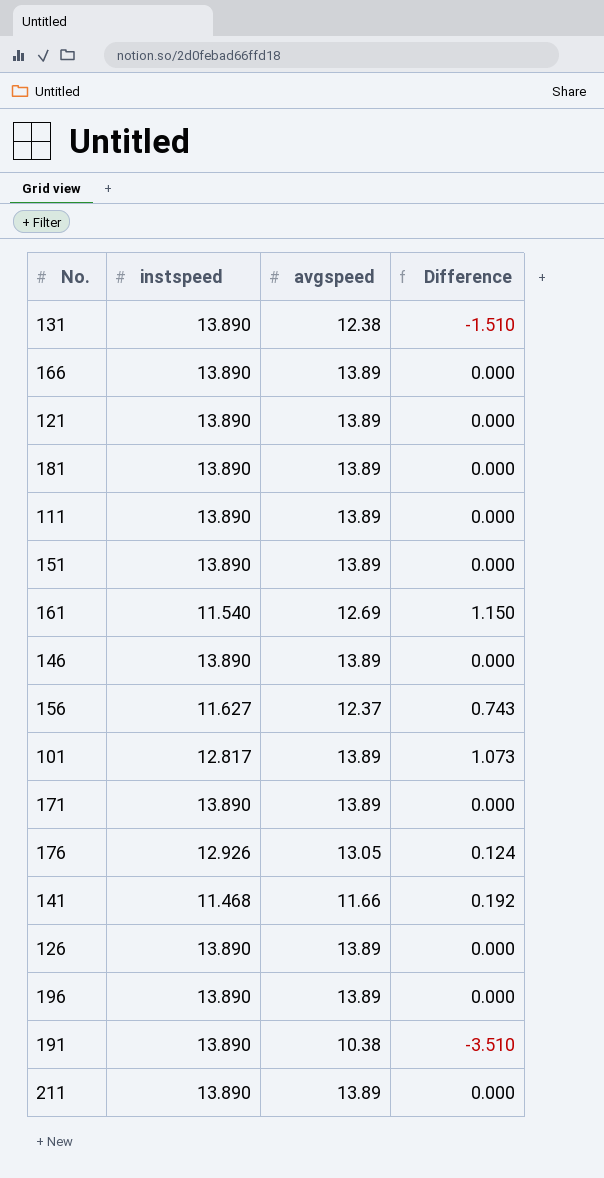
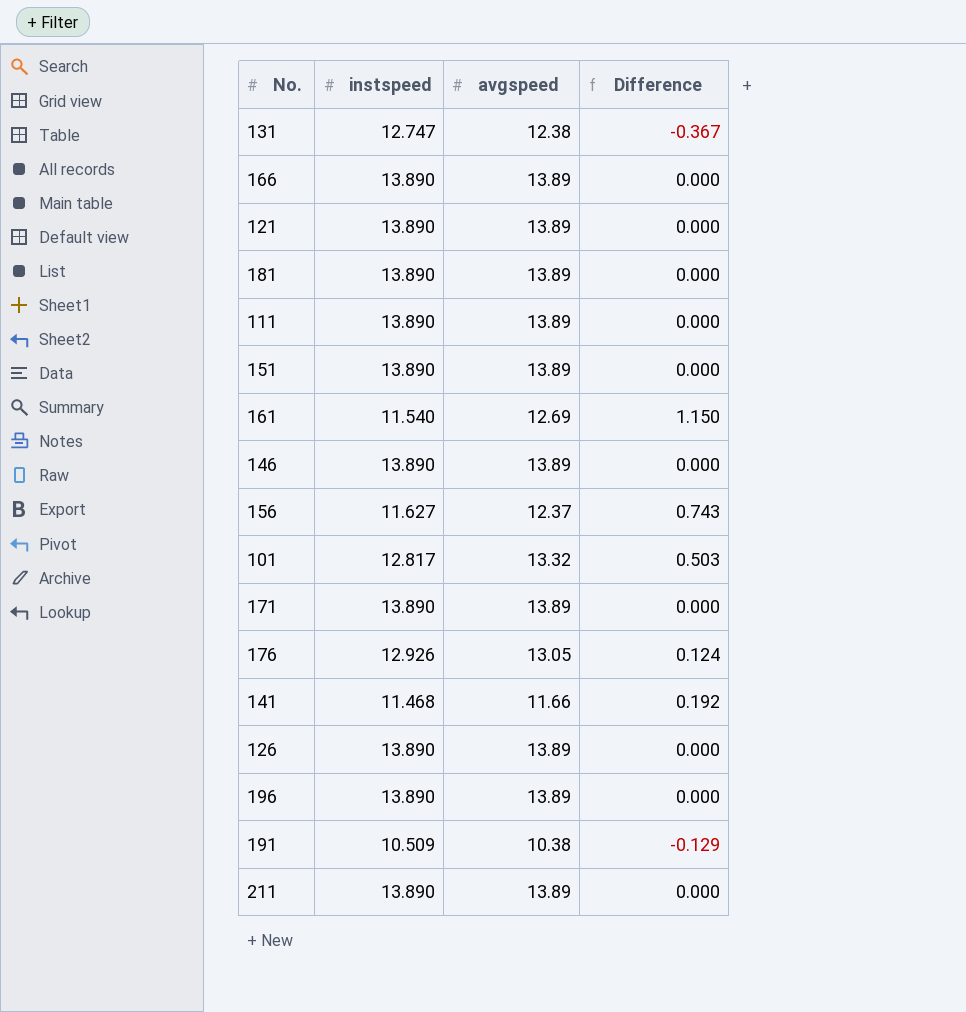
131 | instspeed: 13.890 -> 12.747
131 | Difference: -1.510 -> -0.367
101 | avgspeed: 13.89 -> 13.32
101 | Difference: 1.073 -> 0.503
191 | instspeed: 13.890 -> 10.509
191 | Difference: -3.510 -> -0.129

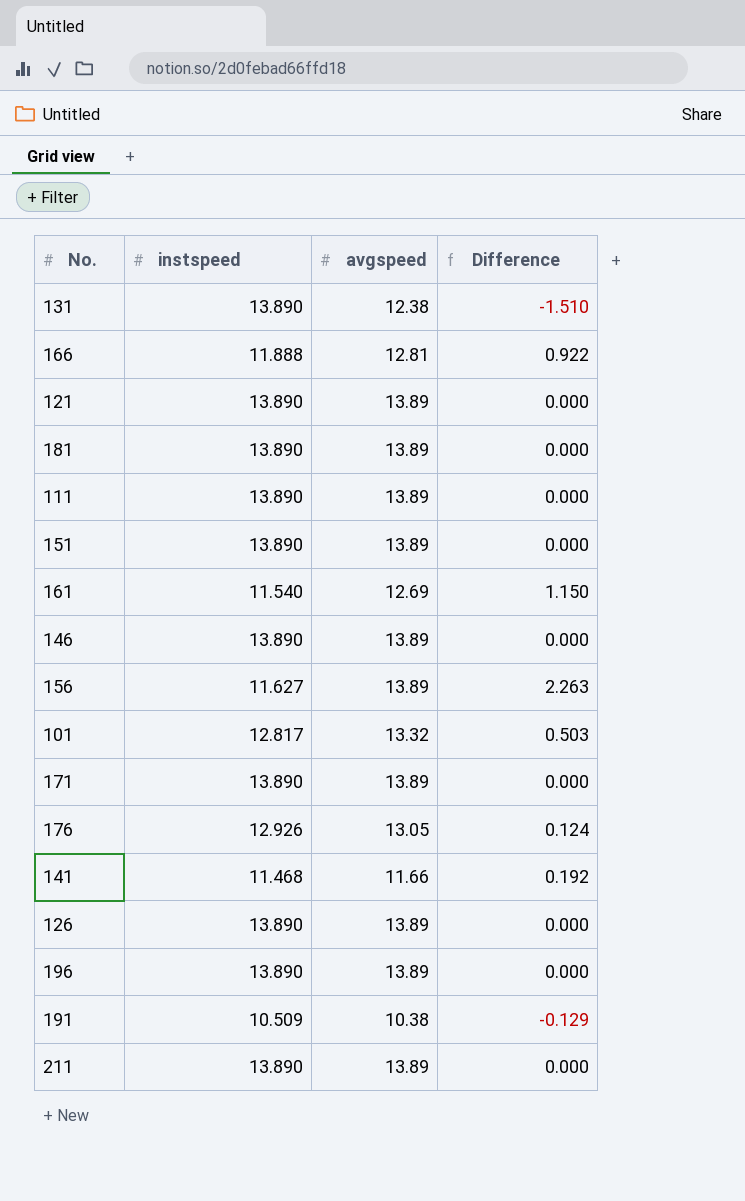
131 | instspeed: 12.747 -> 13.890
131 | Difference: -0.367 -> -1.510
166 | instspeed: 13.890 -> 11.888
166 | avgspeed: 13.89 -> 12.81
166 | Difference: 0.000 -> 0.922
156 | avgspeed: 12.37 -> 13.89
156 | Difference: 0.743 -> 2.263

